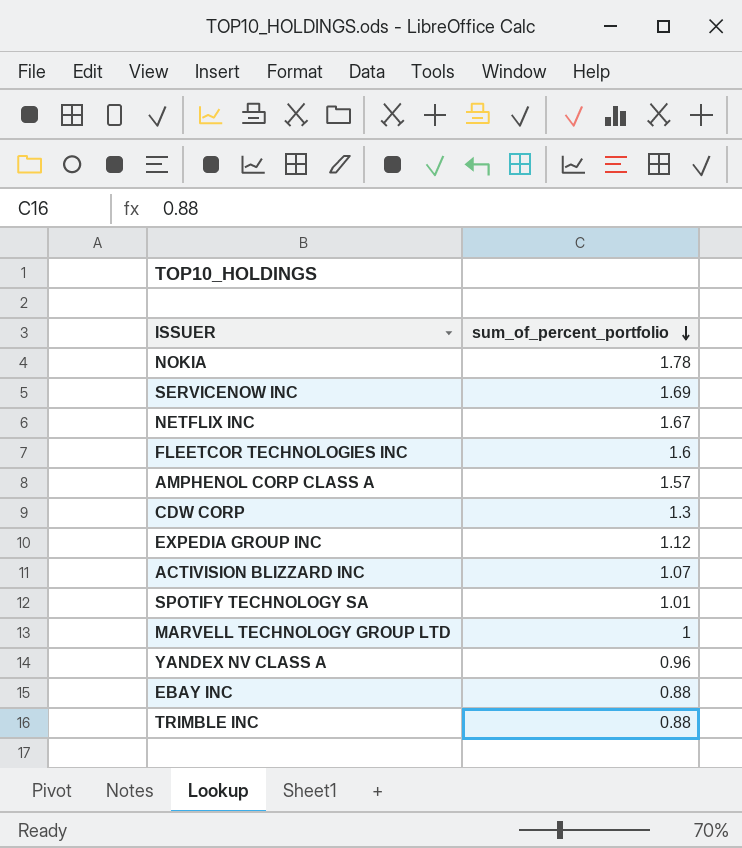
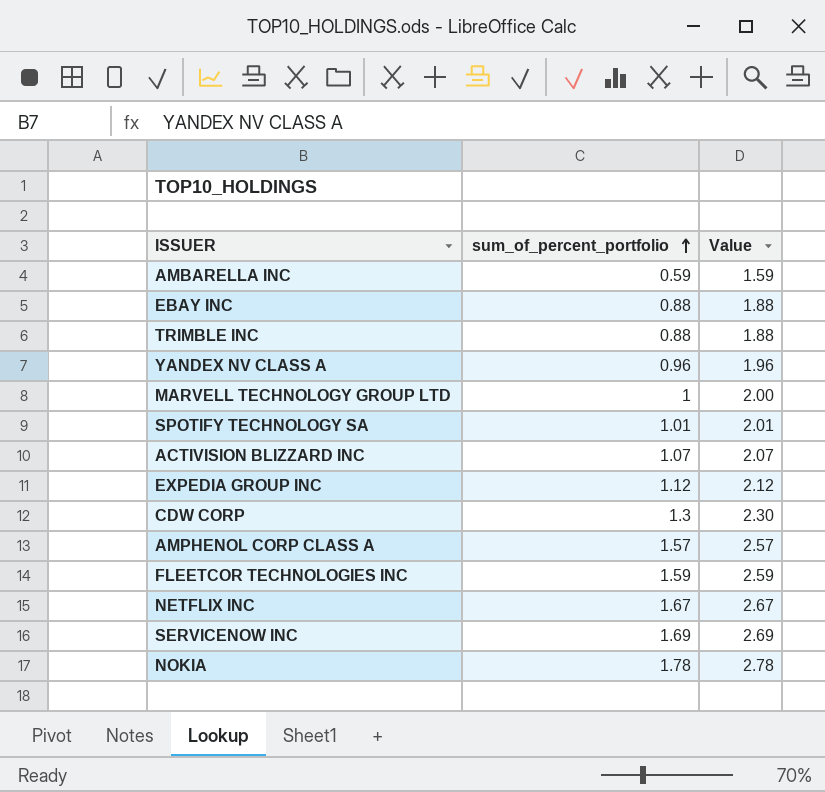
row order: sum_of_percent_portfolio descending -> sum_of_percent_portfolio ascending
column Value | formula: none -> [sum_of_percent_portfolio] + 1
row AMBARELLA INC: none -> 0.59 | 1.59
FLEETCOR TECHNOLOGIES INC | sum_of_percent_portfolio: 1.6 -> 1.59

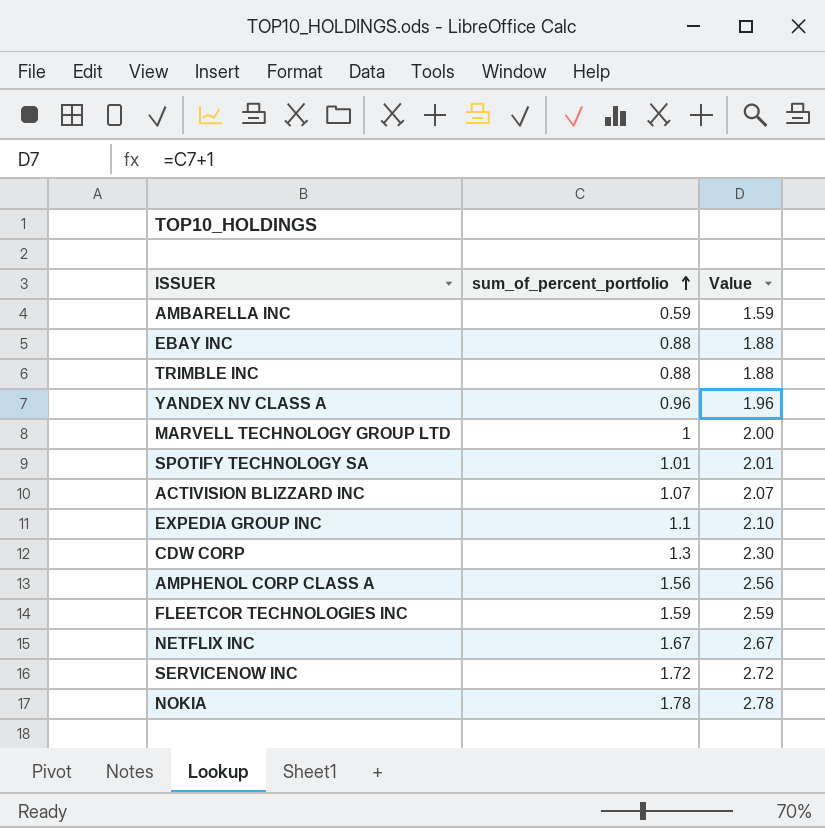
EXPEDIA GROUP INC | sum_of_percent_portfolio: 1.12 -> 1.1
EXPEDIA GROUP INC | Value: 2.12 -> 2.10
AMPHENOL CORP CLASS A | sum_of_percent_portfolio: 1.57 -> 1.56
AMPHENOL CORP CLASS A | Value: 2.57 -> 2.56
SERVICENOW INC | sum_of_percent_portfolio: 1.69 -> 1.72
SERVICENOW INC | Value: 2.69 -> 2.72

